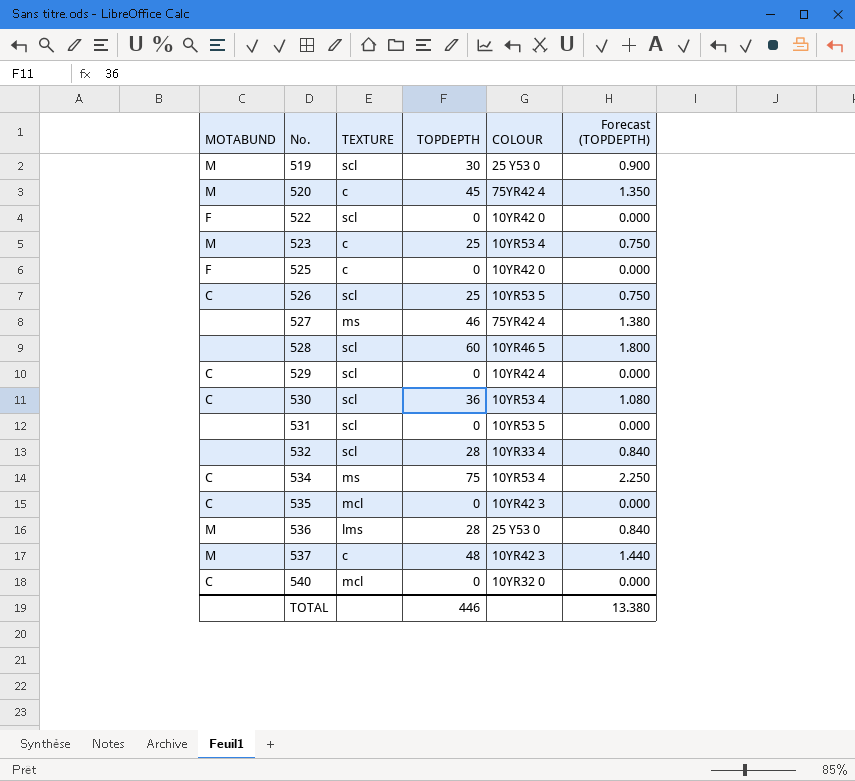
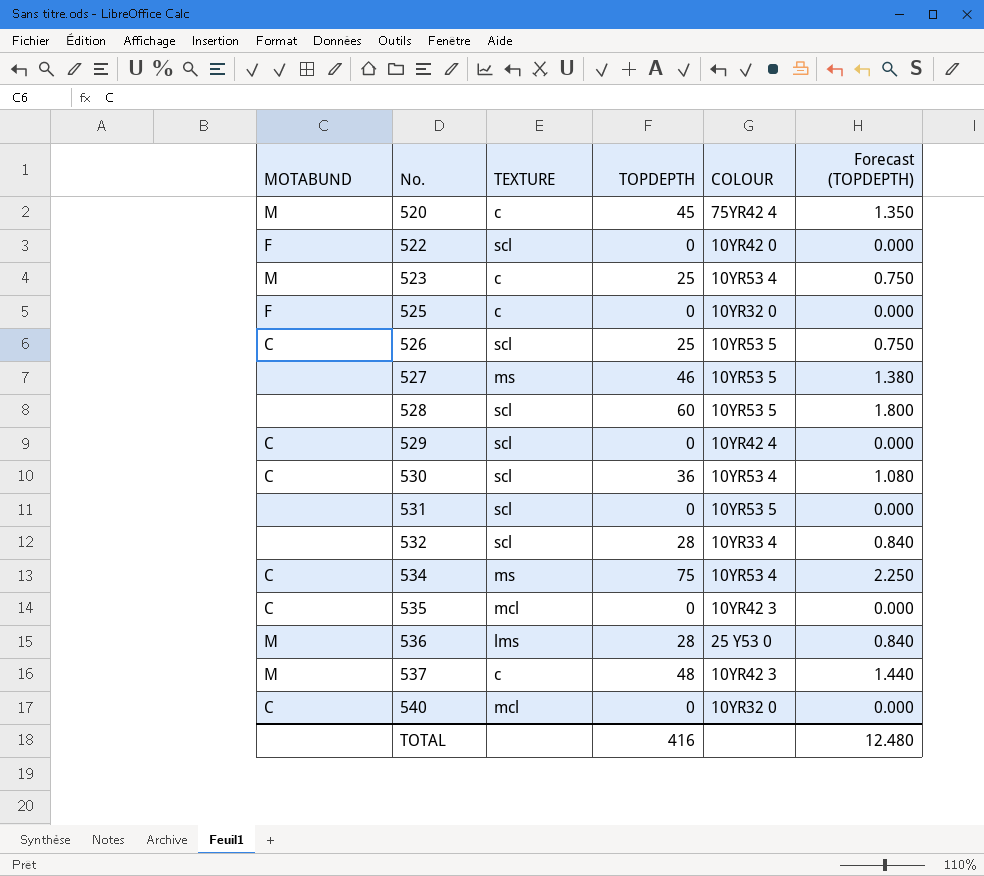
row 519: M | scl | 30 | 25 Y53 0 | 0.900 -> none
525 | COLOUR: 10YR42 0 -> 10YR32 0
527 | COLOUR: 75YR42 4 -> 10YR53 5
528 | COLOUR: 10YR46 5 -> 10YR53 5
TOTAL | TOPDEPTH: 446 -> 416
TOTAL | Forecast (TOPDEPTH): 13.380 -> 12.480

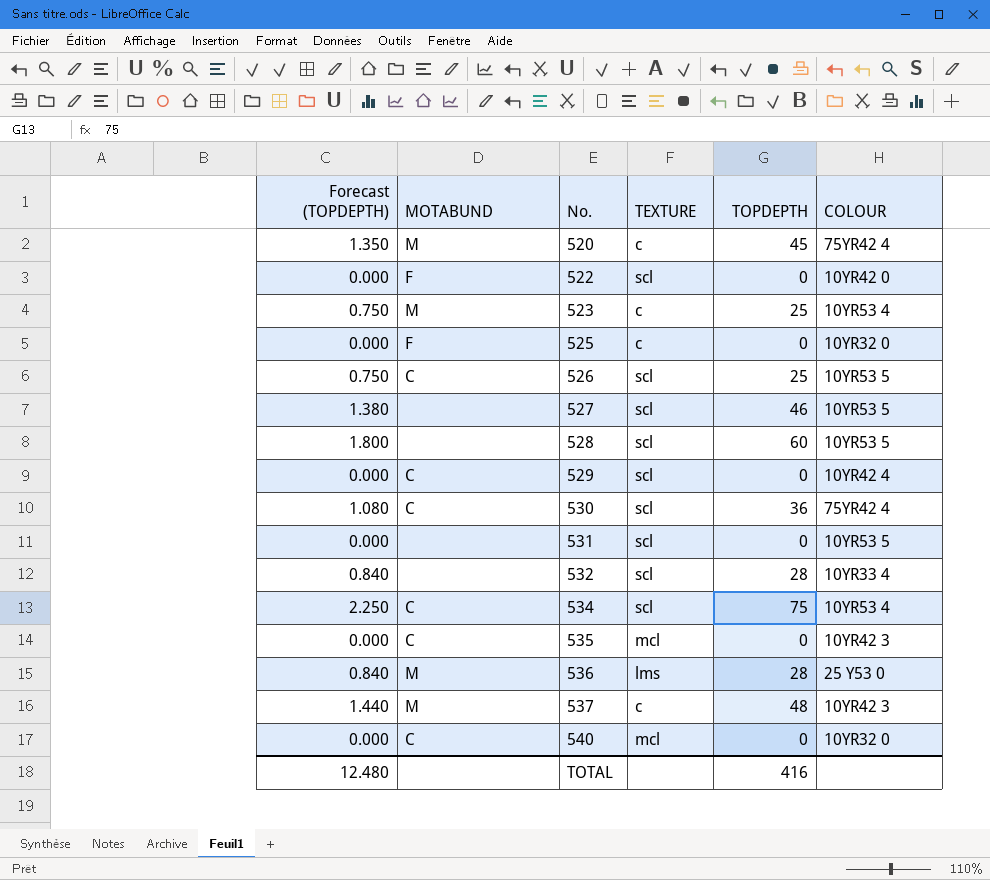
column Forecast (TOPDEPTH) | position: 6 -> 1
527 | TEXTURE: ms -> scl
530 | COLOUR: 10YR53 4 -> 75YR42 4
534 | TEXTURE: ms -> scl

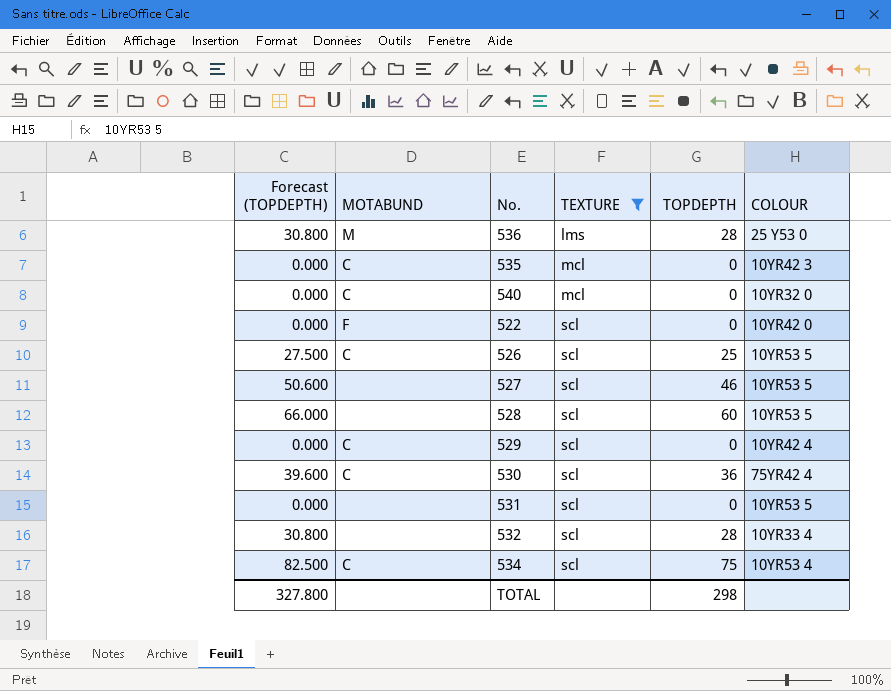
filter: none -> TEXTURE != c
row order: No. ascending -> TEXTURE ascending
column Forecast (TOPDEPTH) | formula: [TOPDEPTH] * 0.03 -> [TOPDEPTH] * 1.1
TOTAL | Forecast (TOPDEPTH): 12.480 -> 327.800
TOTAL | TOPDEPTH: 416 -> 298

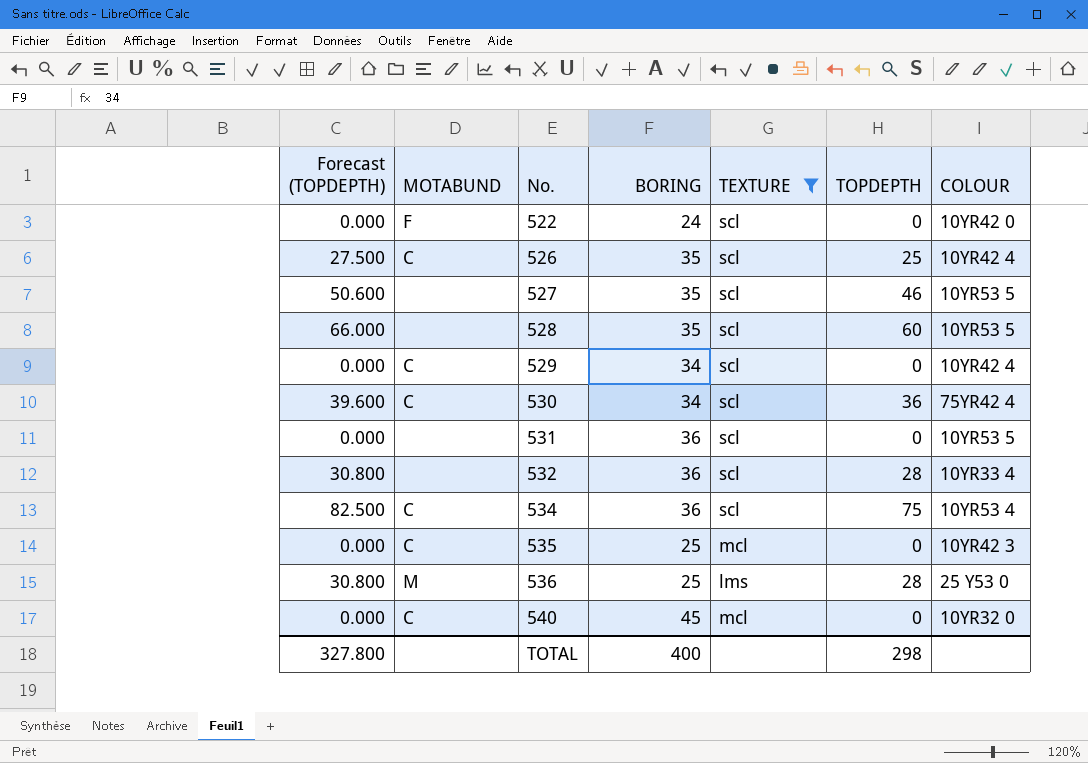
row order: TEXTURE ascending -> No. ascending
column BORING | position: none -> 4
526 | COLOUR: 10YR53 5 -> 10YR42 4

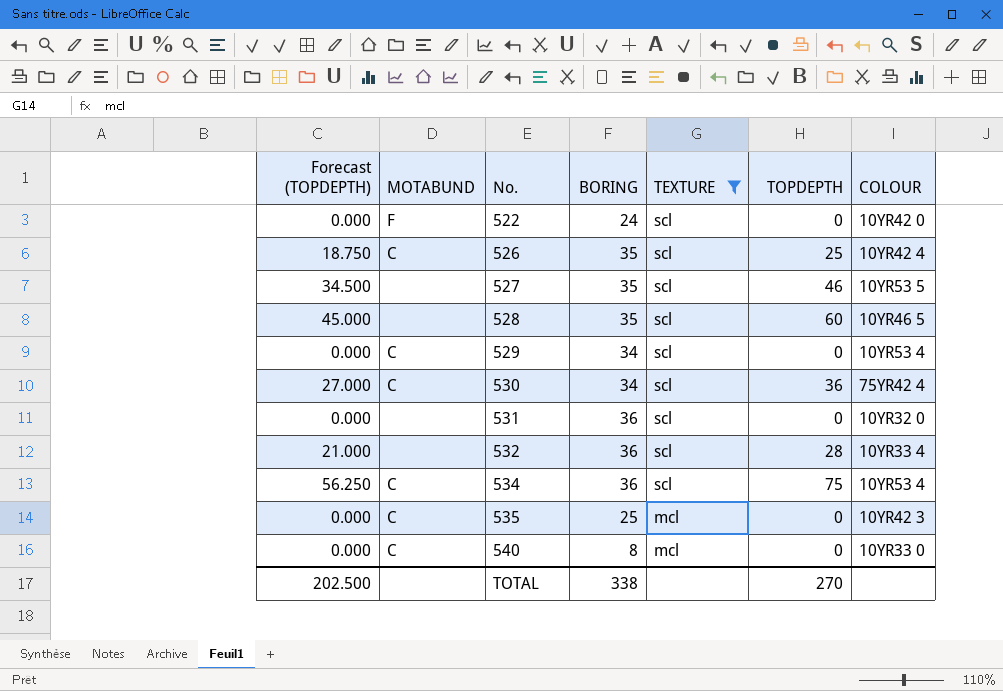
column Forecast (TOPDEPTH) | formula: [TOPDEPTH] * 1.1 -> [TOPDEPTH] * 0.75
row 536: 30.800 | M | 25 | lms | 28 | 25 Y53 0 -> none
528 | COLOUR: 10YR53 5 -> 10YR46 5
529 | COLOUR: 10YR42 4 -> 10YR53 4
531 | COLOUR: 10YR53 5 -> 10YR32 0
540 | BORING: 45 -> 8
540 | COLOUR: 10YR32 0 -> 10YR33 0
TOTAL | Forecast (TOPDEPTH): 327.800 -> 202.500
TOTAL | BORING: 400 -> 338
TOTAL | TOPDEPTH: 298 -> 270

